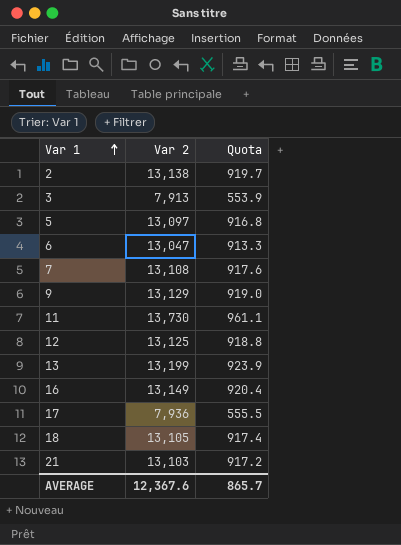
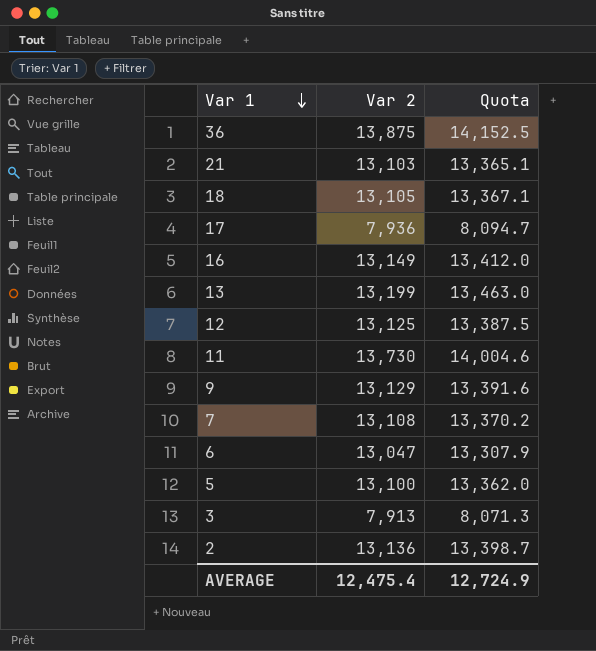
row order: Var 1 ascending -> Var 1 descending
column Quota | formula: [Var 2] * 0.07 -> [Var 2] * 1.02
row 36: none -> 13,875 | 14,152.5
5 | Var 2: 13,097 -> 13,100
2 | Var 2: 13,138 -> 13,136
AVERAGE | Var 2: 12,367.6 -> 12,475.4
AVERAGE | Quota: 865.7 -> 12,724.9

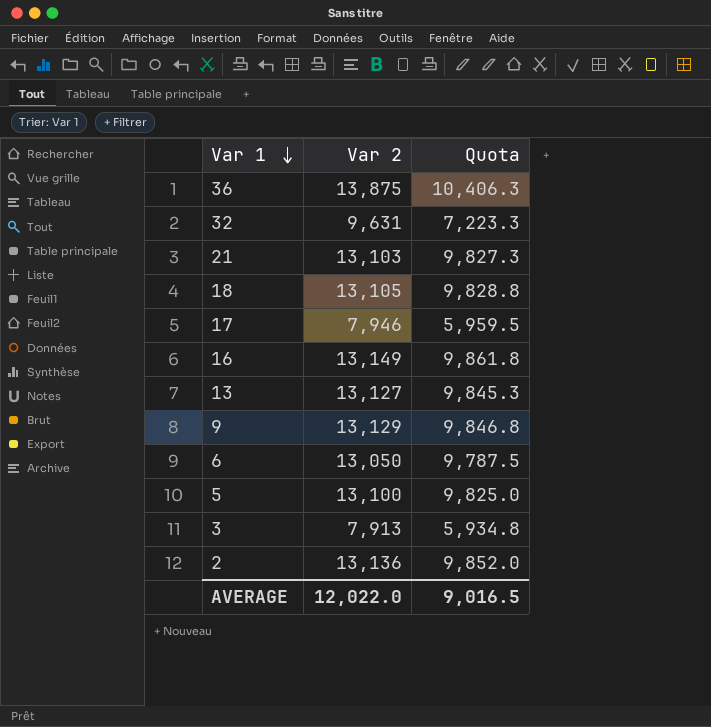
column Quota | formula: [Var 2] * 1.02 -> [Var 2] * 0.75
row 12: 13,125 | 13,387.5 -> none
row 11: 13,730 | 14,004.6 -> none
row 7: 13,108 | 13,370.2 -> none
row 32: none -> 9,631 | 7,223.3
17 | Var 2: 7,936 -> 7,946
13 | Var 2: 13,199 -> 13,127
6 | Var 2: 13,047 -> 13,050
AVERAGE | Var 2: 12,475.4 -> 12,022.0
AVERAGE | Quota: 12,724.9 -> 9,016.5

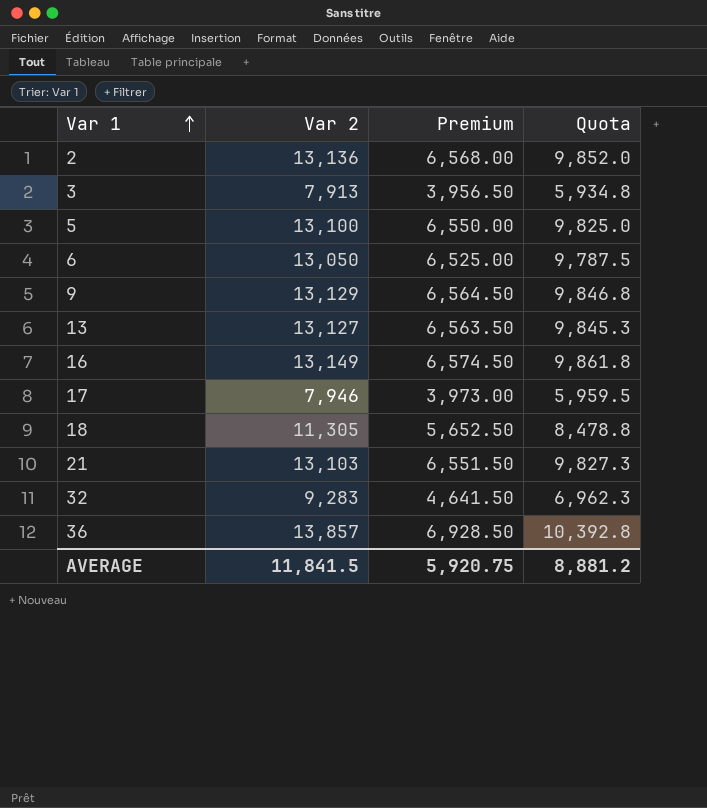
row order: Var 1 descending -> Var 1 ascending
column Premium | formula: none -> [Var 2] * 0.5
18 | Var 2: 13,105 -> 11,305
18 | Quota: 9,828.8 -> 8,478.8
32 | Var 2: 9,631 -> 9,283
32 | Quota: 7,223.3 -> 6,962.3
36 | Var 2: 13,875 -> 13,857
36 | Quota: 10,406.3 -> 10,392.8
AVERAGE | Var 2: 12,022.0 -> 11,841.5
AVERAGE | Quota: 9,016.5 -> 8,881.2

